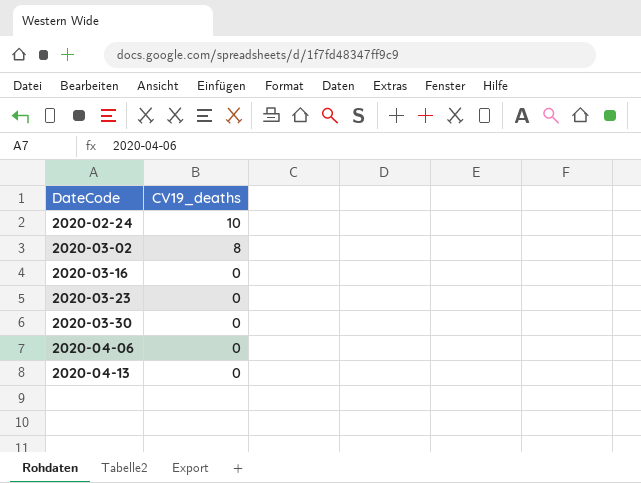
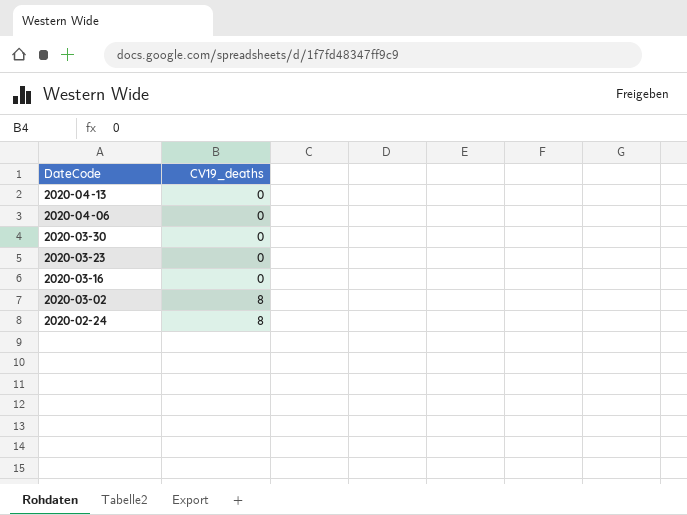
row order: DateCode ascending -> DateCode descending
2020-02-24 | CV19_deaths: 10 -> 8

